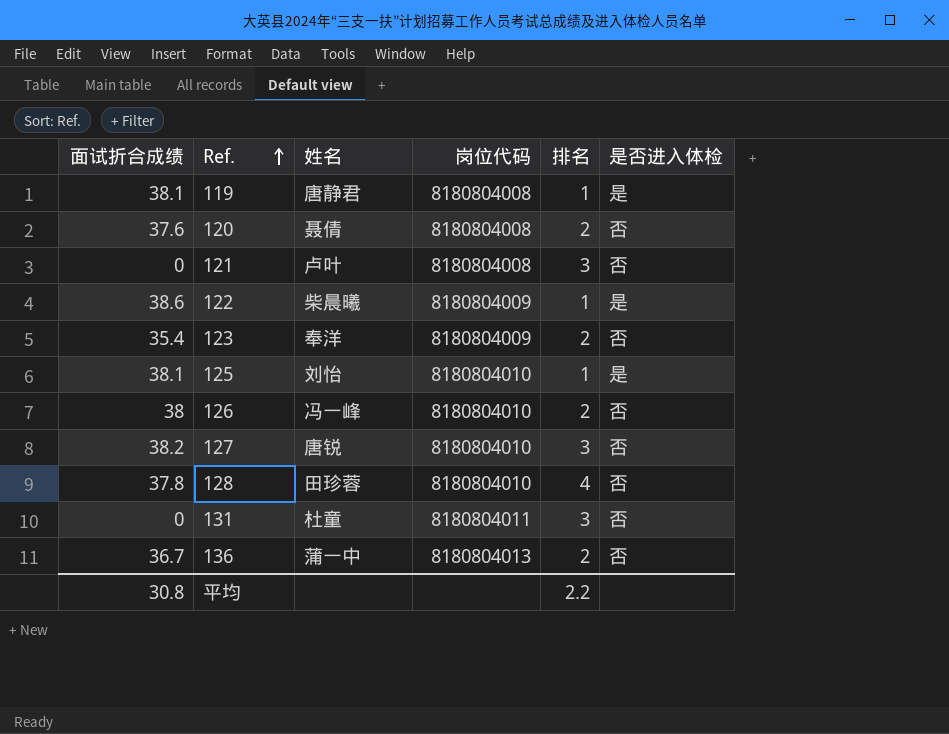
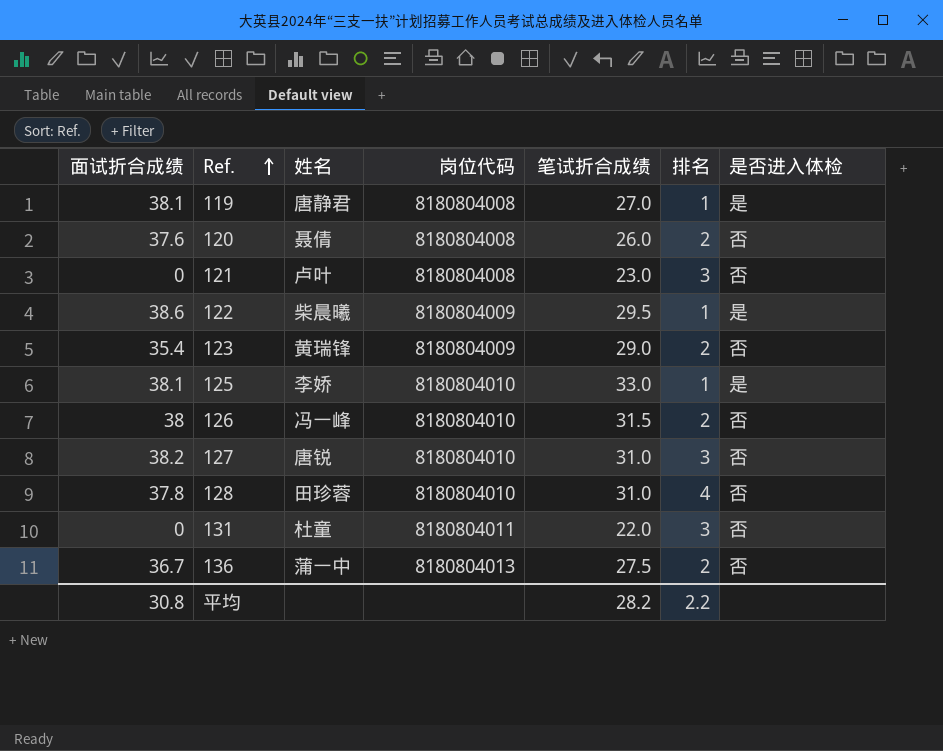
column 笔试折合成绩 | position: none -> 5
123 | 姓名: 奉洋 -> 黄瑞锋
125 | 姓名: 刘怡 -> 李娇

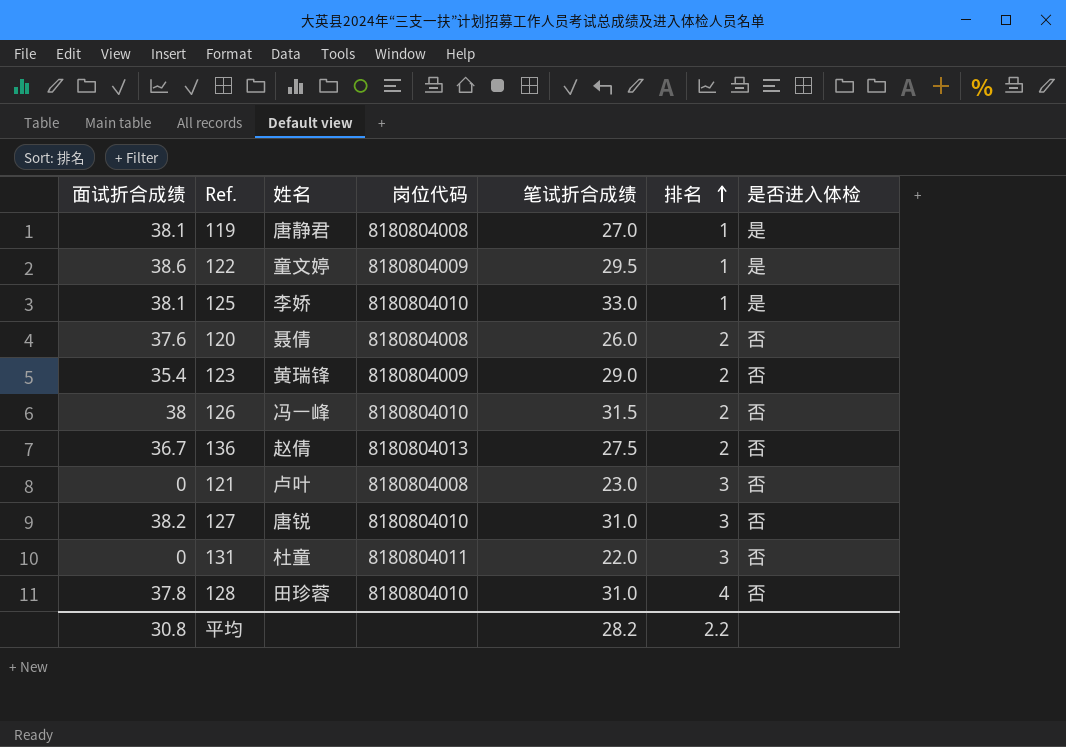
row order: Ref. ascending -> 排名 ascending
122 | 姓名: 柴晨曦 -> 童文婷
136 | 姓名: 蒲一中 -> 赵倩

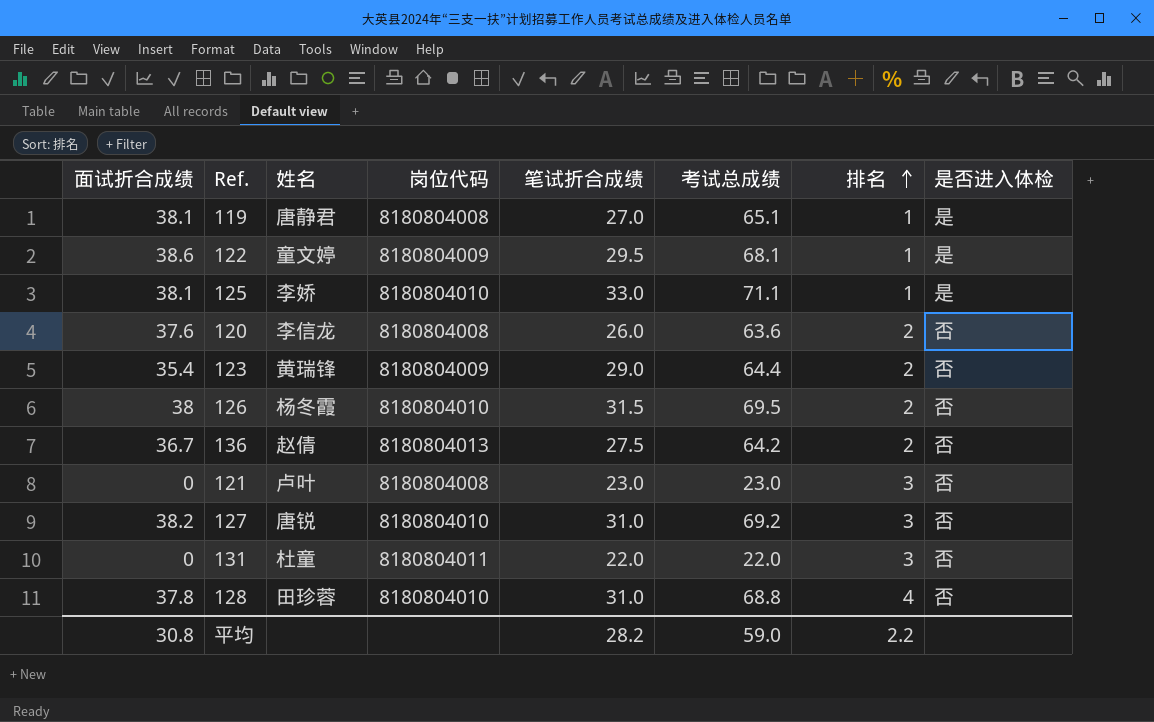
column 考试总成绩 | formula: none -> [面试折合成绩] + [笔试折合成绩]
120 | 姓名: 聂倩 -> 李信龙
126 | 姓名: 冯一峰 -> 杨冬霞

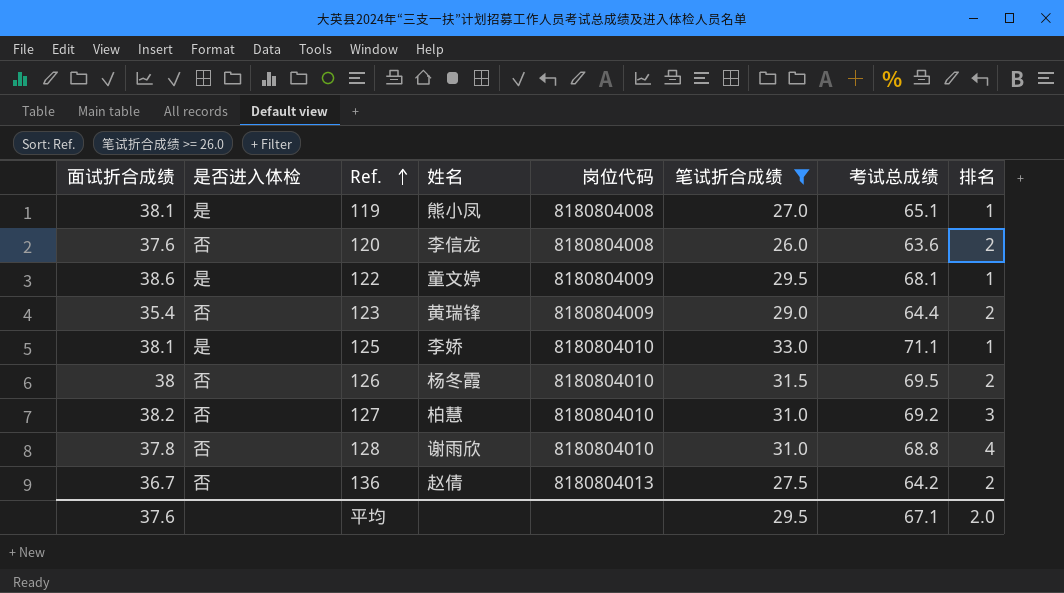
filter: none -> 笔试折合成绩 >= 26.0
row order: 排名 ascending -> Ref. ascending
column 是否进入体检 | position: 8 -> 2
119 | 姓名: 唐静君 -> 熊小凤
127 | 姓名: 唐锐 -> 柏慧
128 | 姓名: 田珍蓉 -> 谢雨欣
平均 | 面试折合成绩: 30.8 -> 37.6
平均 | 笔试折合成绩: 28.2 -> 29.5
平均 | 考试总成绩: 59.0 -> 67.1
平均 | 排名: 2.2 -> 2.0

